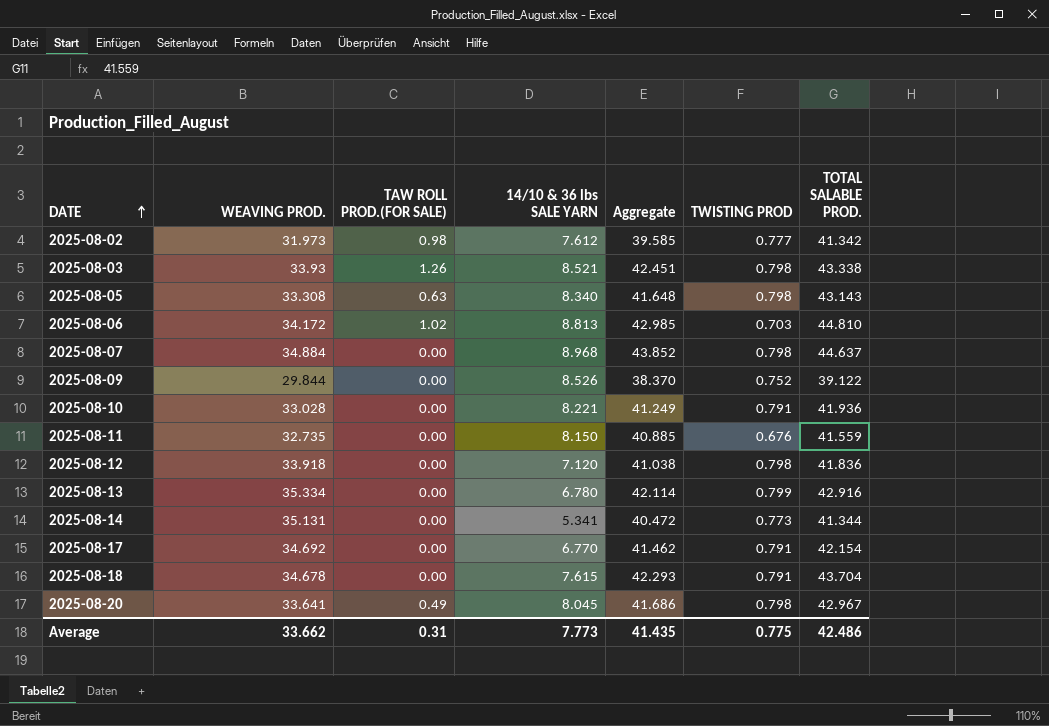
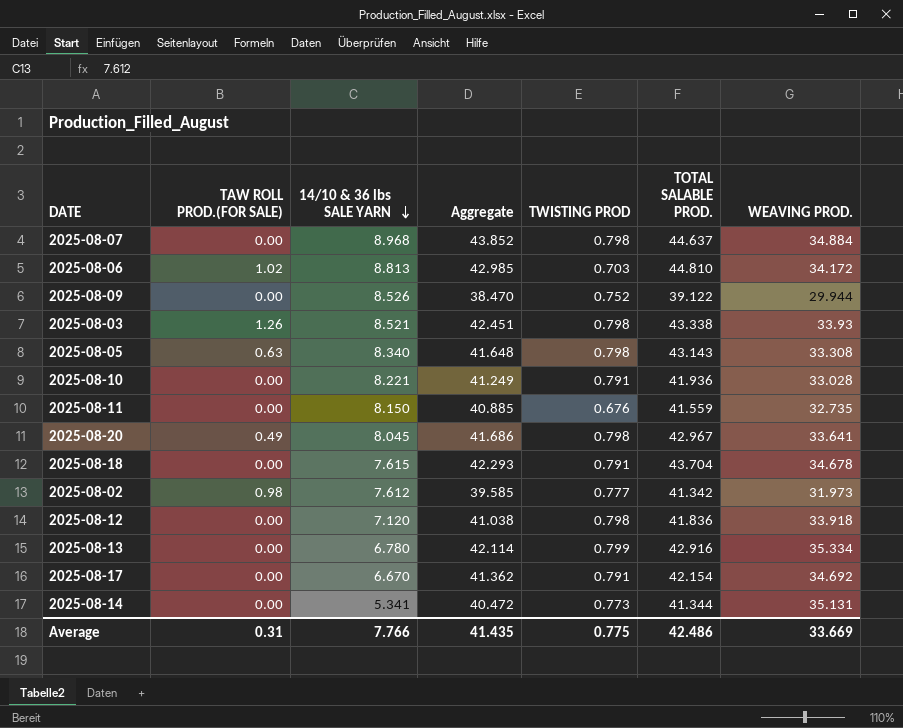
row order: DATE ascending -> 14/10 & 36 lbs SALE YARN descending
column WEAVING PROD. | position: 2 -> 7
2025-08-09 | Aggregate: 38.370 -> 38.470
2025-08-09 | WEAVING PROD.: 29.844 -> 29.944
2025-08-17 | 14/10 & 36 lbs SALE YARN: 6.770 -> 6.670
2025-08-17 | Aggregate: 41.462 -> 41.362
Average | 14/10 & 36 lbs SALE YARN: 7.773 -> 7.766
Average | WEAVING PROD.: 33.662 -> 33.669

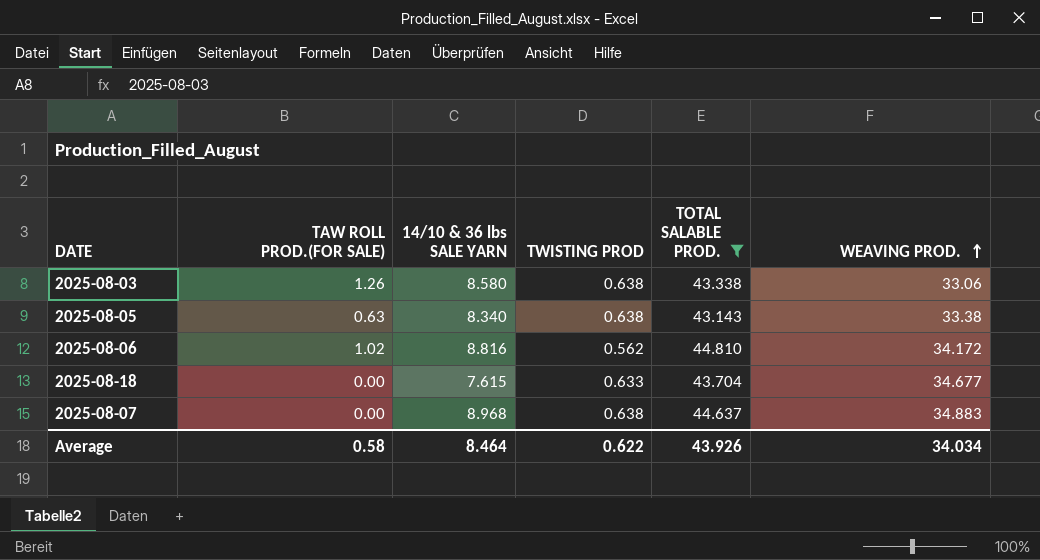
filter: none -> TOTAL SALABLE PROD. >= 43.143
row order: 14/10 & 36 lbs SALE YARN descending -> WEAVING PROD. ascending
column Aggregate | formula: [14/10 & 36 lbs SALE YARN] + [WEAVING PROD.] -> none
2025-08-03 | 14/10 & 36 lbs SALE YARN: 8.521 -> 8.580
2025-08-03 | TWISTING PROD: 0.798 -> 0.638
2025-08-03 | WEAVING PROD.: 33.93 -> 33.06
2025-08-05 | TWISTING PROD: 0.798 -> 0.638
2025-08-05 | WEAVING PROD.: 33.308 -> 33.38
2025-08-06 | 14/10 & 36 lbs SALE YARN: 8.813 -> 8.816
2025-08-06 | TWISTING PROD: 0.703 -> 0.562
2025-08-18 | TWISTING PROD: 0.791 -> 0.633
2025-08-18 | WEAVING PROD.: 34.678 -> 34.677
2025-08-07 | TWISTING PROD: 0.798 -> 0.638
2025-08-07 | WEAVING PROD.: 34.884 -> 34.883
Average | TAW ROLL PROD.(FOR SALE): 0.31 -> 0.58
Average | 14/10 & 36 lbs SALE YARN: 7.766 -> 8.464
Average | TWISTING PROD: 0.775 -> 0.622
Average | TOTAL SALABLE PROD.: 42.486 -> 43.926
Average | WEAVING PROD.: 33.669 -> 34.034

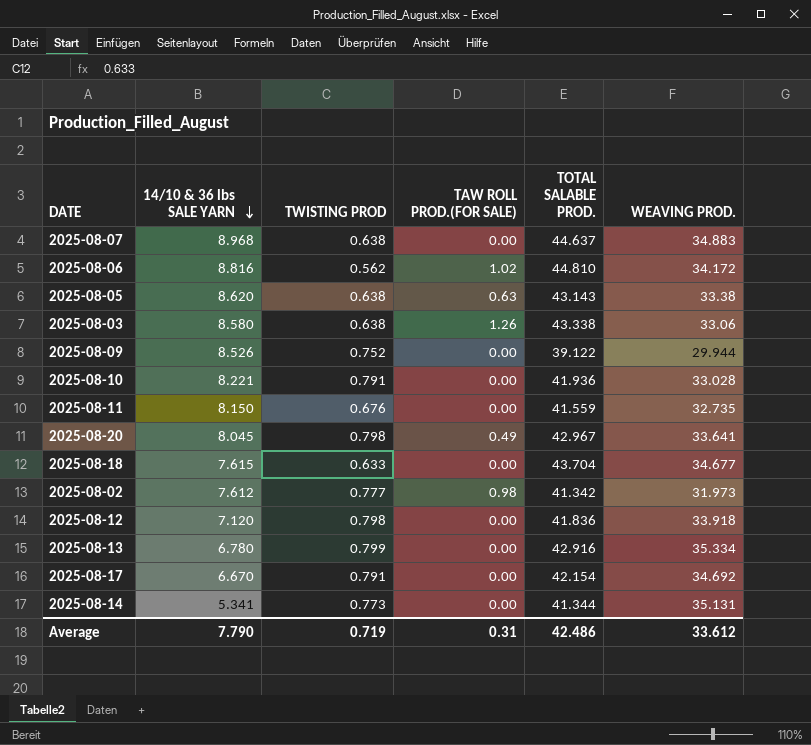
filter: TOTAL SALABLE PROD. >= 43.143 -> none
row order: WEAVING PROD. ascending -> 14/10 & 36 lbs SALE YARN descending
column TAW ROLL PROD.(FOR SALE) | position: 2 -> 4
2025-08-05 | 14/10 & 36 lbs SALE YARN: 8.340 -> 8.620
Average | 14/10 & 36 lbs SALE YARN: 8.464 -> 7.790
Average | TWISTING PROD: 0.622 -> 0.719
Average | TAW ROLL PROD.(FOR SALE): 0.58 -> 0.31
Average | TOTAL SALABLE PROD.: 43.926 -> 42.486
Average | WEAVING PROD.: 34.034 -> 33.612

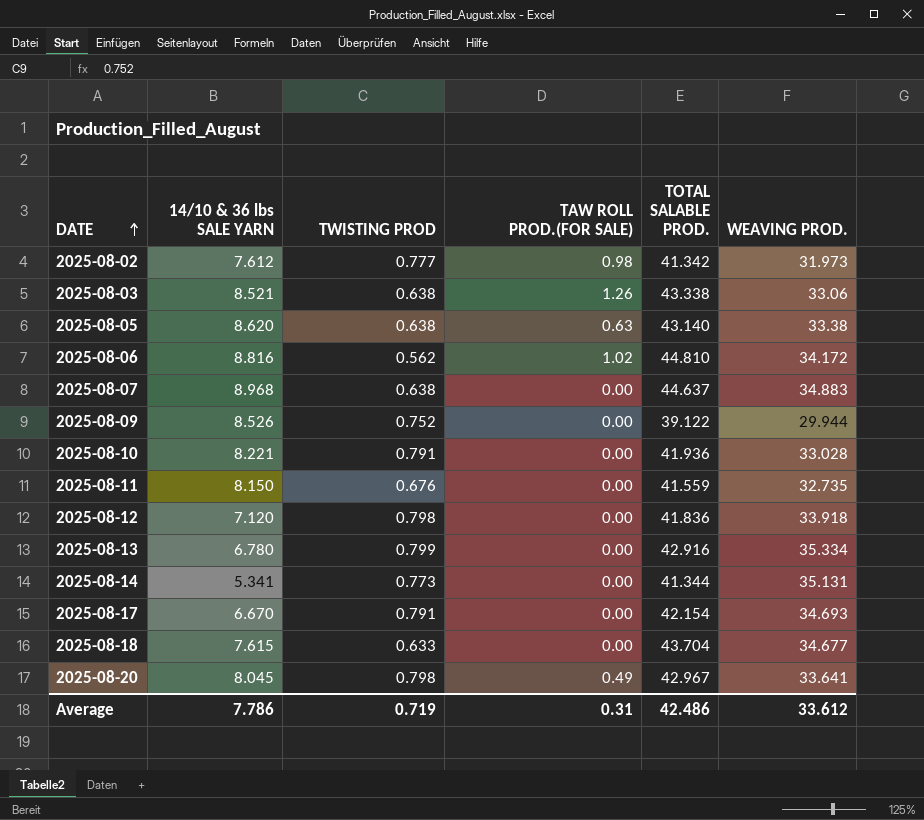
row order: 14/10 & 36 lbs SALE YARN descending -> DATE ascending
2025-08-03 | 14/10 & 36 lbs SALE YARN: 8.580 -> 8.521
2025-08-05 | TOTAL SALABLE PROD.: 43.143 -> 43.140
2025-08-17 | WEAVING PROD.: 34.692 -> 34.693
Average | 14/10 & 36 lbs SALE YARN: 7.790 -> 7.786

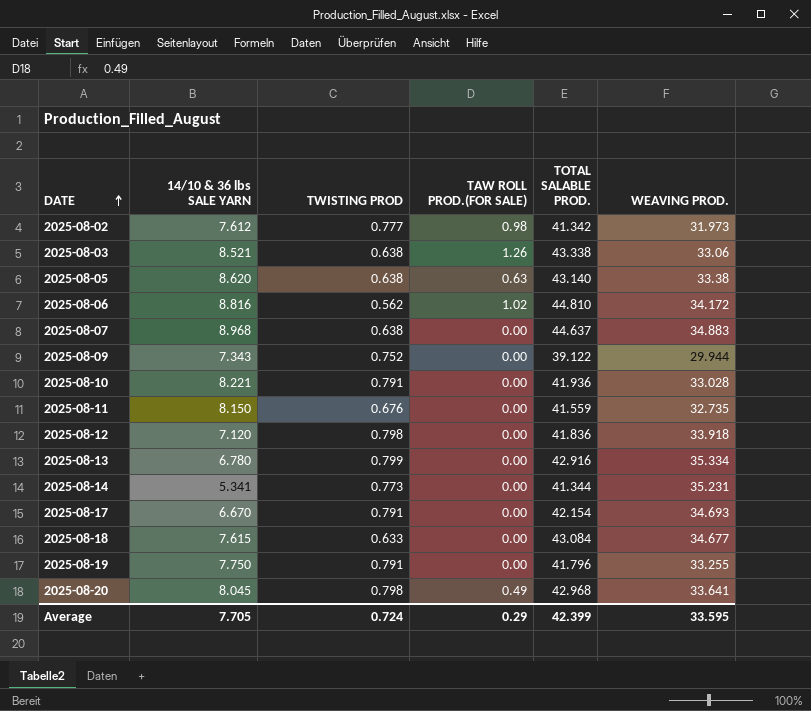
2025-08-09 | 14/10 & 36 lbs SALE YARN: 8.526 -> 7.343
2025-08-14 | WEAVING PROD.: 35.131 -> 35.231
2025-08-18 | TOTAL SALABLE PROD.: 43.704 -> 43.084
row 2025-08-19: none -> 7.750 | 0.791 | 0.00 | 41.796 | 33.255
2025-08-20 | TOTAL SALABLE PROD.: 42.967 -> 42.968
Average | 14/10 & 36 lbs SALE YARN: 7.786 -> 7.705
Average | TWISTING PROD: 0.719 -> 0.724
Average | TAW ROLL PROD.(FOR SALE): 0.31 -> 0.29
Average | TOTAL SALABLE PROD.: 42.486 -> 42.399
Average | WEAVING PROD.: 33.612 -> 33.595

